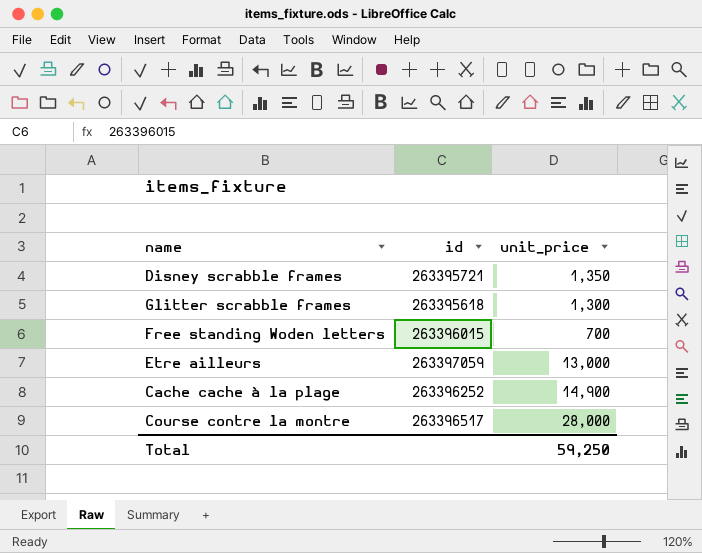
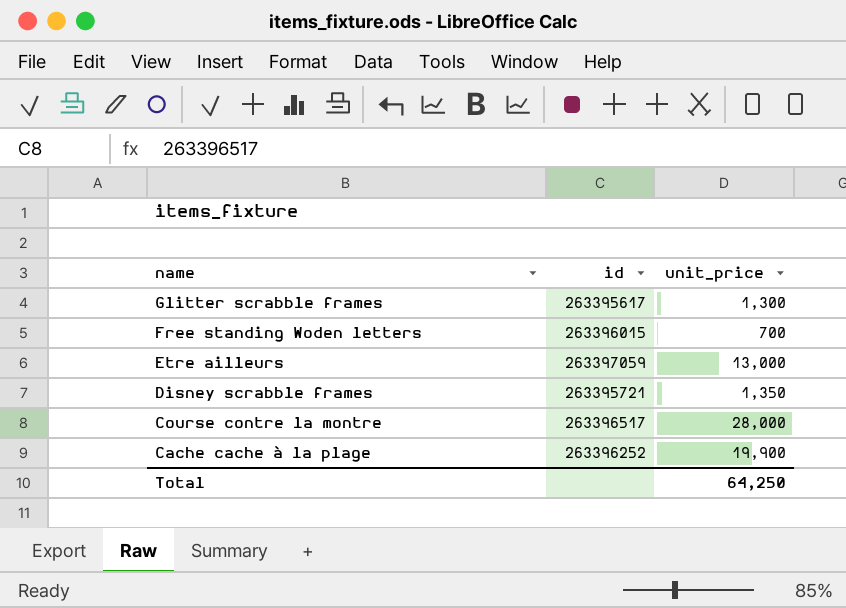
row order: none -> name descending
Glitter scrabble frames | id: 263395618 -> 263395617
Cache cache à la plage | unit_price: 14,900 -> 19,900
Total | unit_price: 59,250 -> 64,250

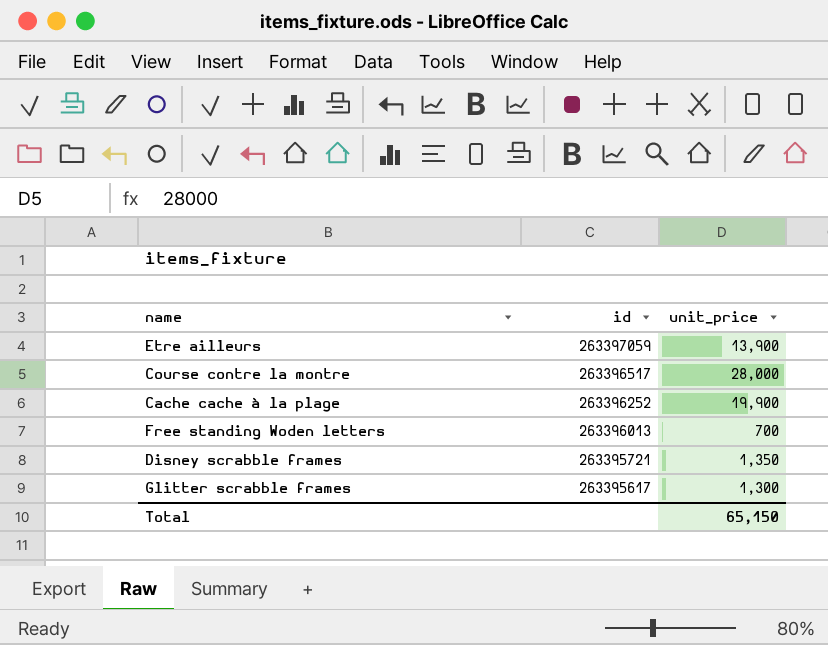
row order: name descending -> id descending
Etre ailleurs | unit_price: 13,000 -> 13,900
Free standing Woden letters | id: 263396015 -> 263396013
Total | unit_price: 64,250 -> 65,150

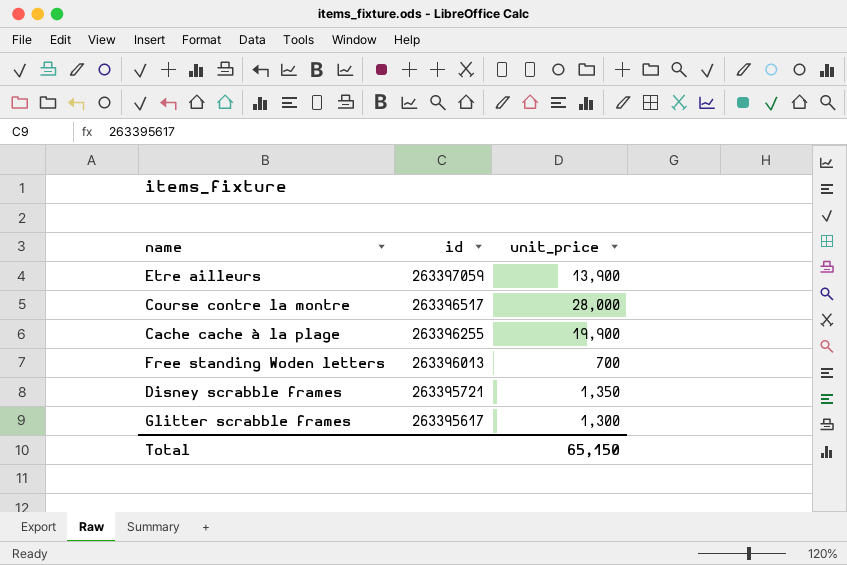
Cache cache à la plage | id: 263396252 -> 263396255

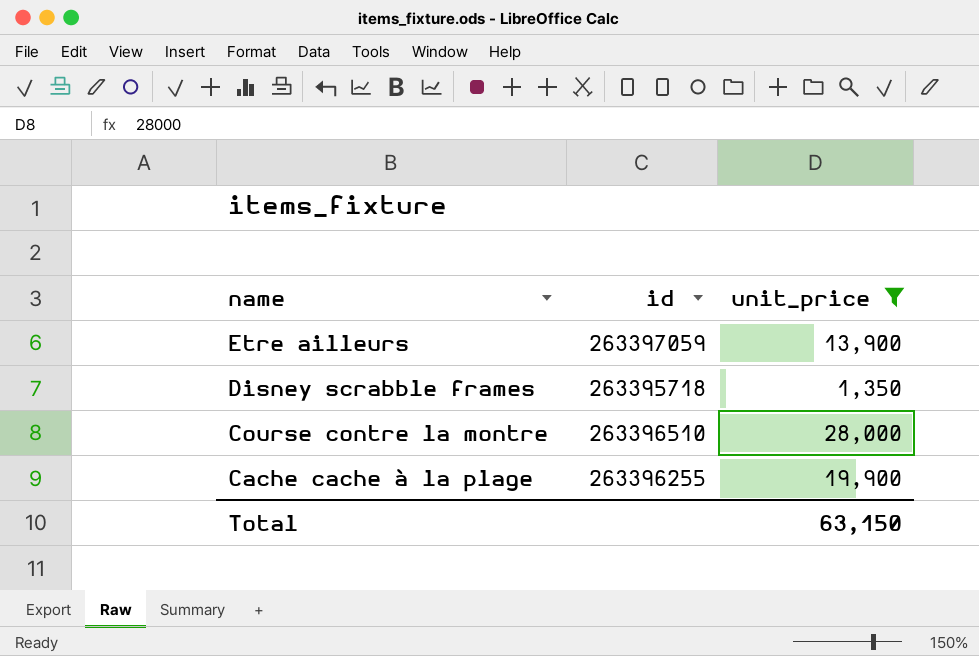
filter: none -> unit_price >= 1,350
row order: id descending -> name descending
Disney scrabble frames | id: 263395721 -> 263395718
Course contre la montre | id: 263396517 -> 263396510
Total | unit_price: 65,150 -> 63,150

